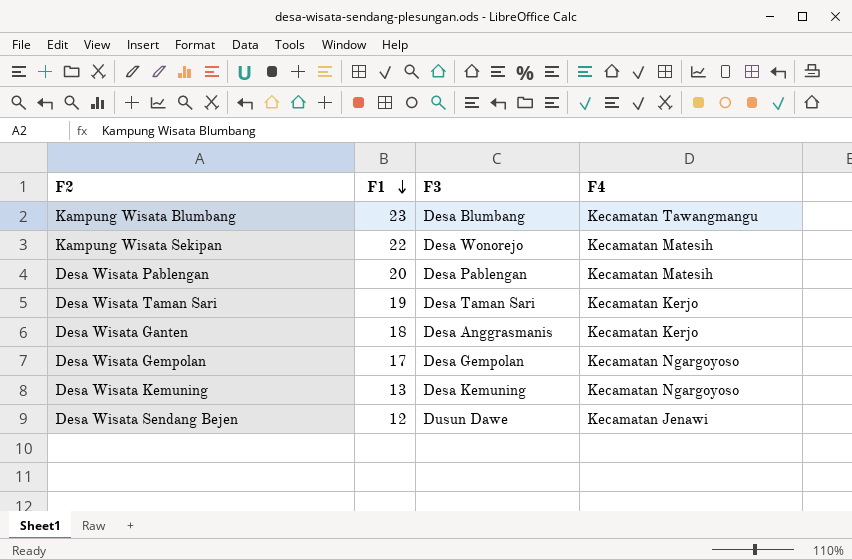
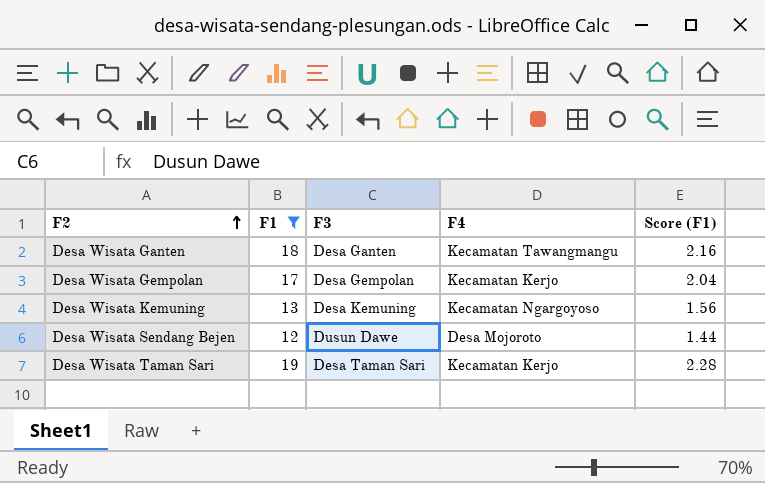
filter: none -> F1 <= 19
row order: F1 descending -> F2 ascending
column Score (F1) | formula: none -> [F1] * 0.12
Desa Wisata Ganten | F3: Desa Anggrasmanis -> Desa Ganten
Desa Wisata Ganten | F4: Kecamatan Kerjo -> Kecamatan Tawangmangu
Desa Wisata Gempolan | F4: Kecamatan Ngargoyoso -> Kecamatan Kerjo
Desa Wisata Sendang Bejen | F4: Kecamatan Jenawi -> Desa Mojoroto

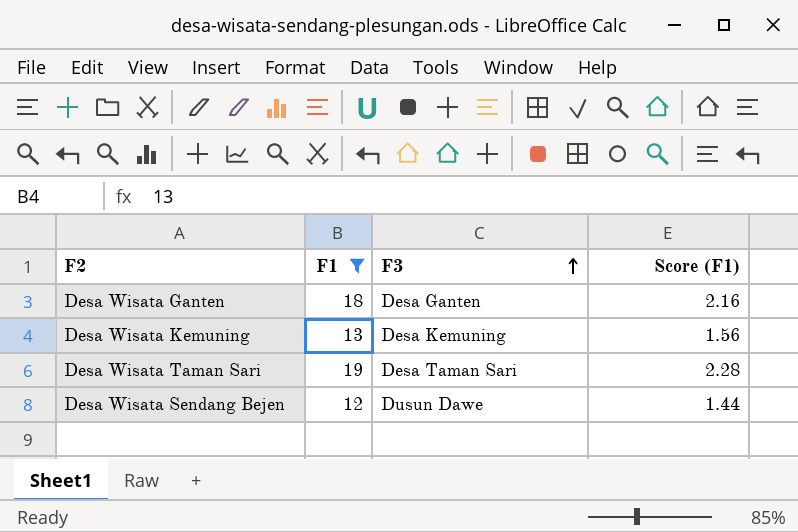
row order: F2 ascending -> F3 ascending
column F4 | position: 4 -> none
row Desa Wisata Gempolan: 17 | Desa Gempolan | Kecamatan Kerjo | 2.04 -> none

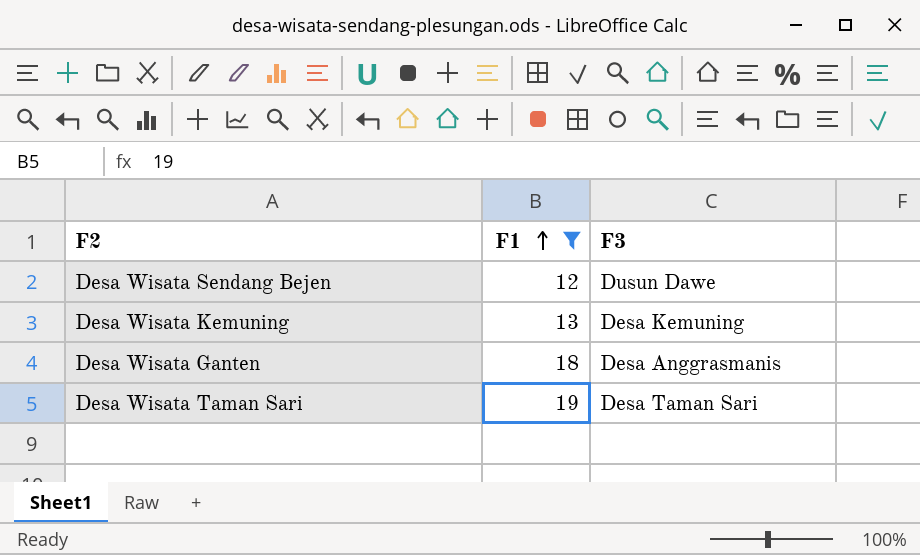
row order: F3 ascending -> F1 ascending
column Score (F1) | formula: [F1] * 0.12 -> none
Desa Wisata Ganten | F3: Desa Ganten -> Desa Anggrasmanis

